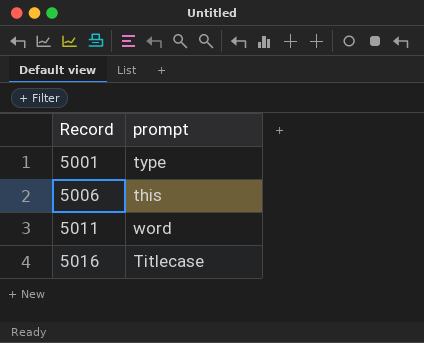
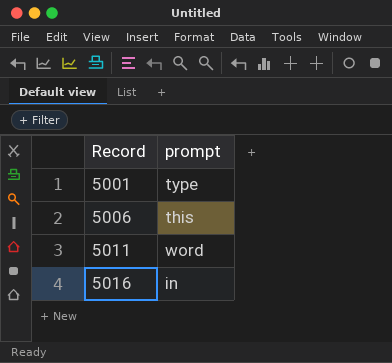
5016 | prompt: Titlecase -> in

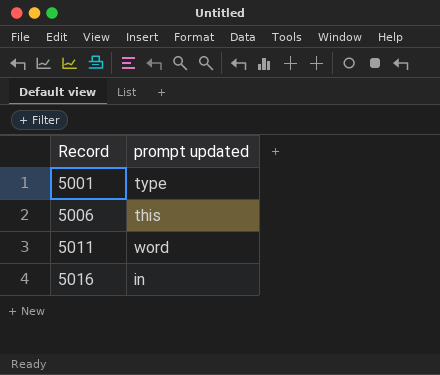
column name: prompt -> prompt updated

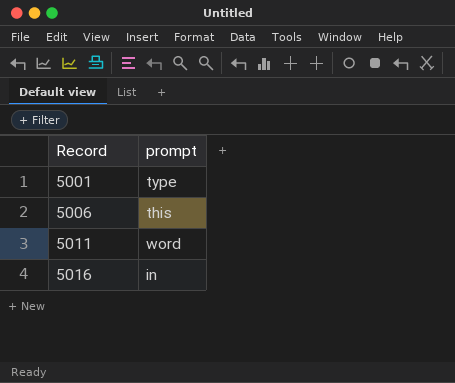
column name: prompt updated -> prompt

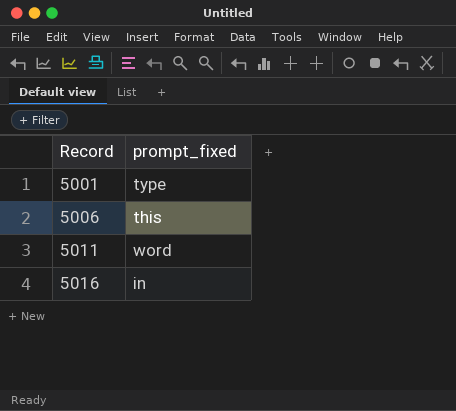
column name: prompt -> prompt_fixed

